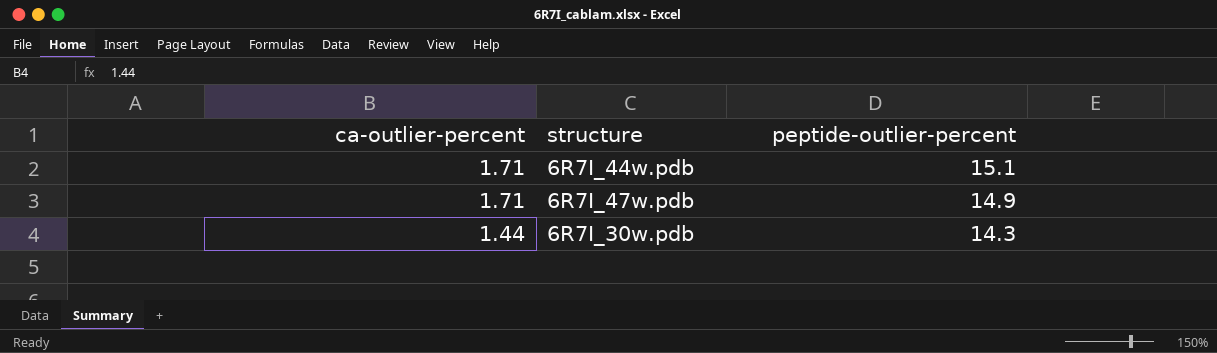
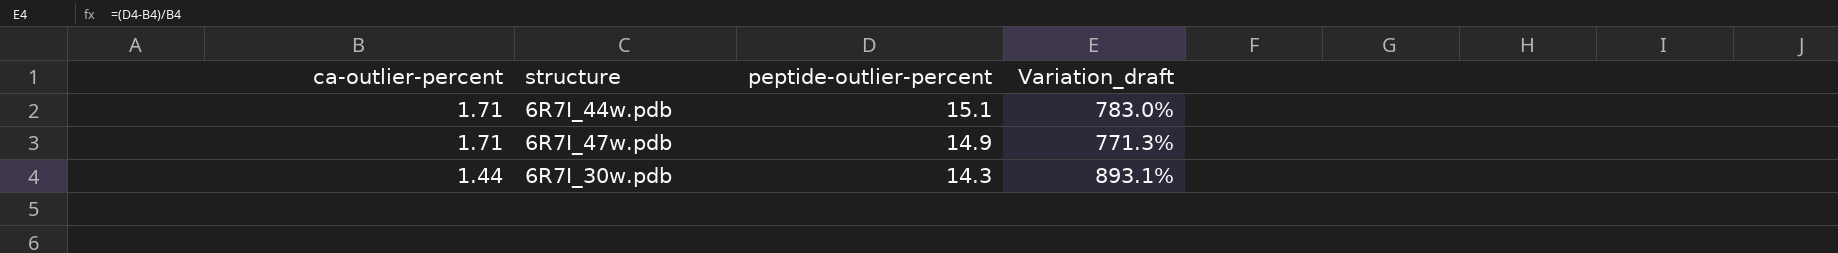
column Variation_draft | formula: none -> ([peptide-outlier-percent] - [ca-outlier-percent]) / [ca-outlier-percent]

